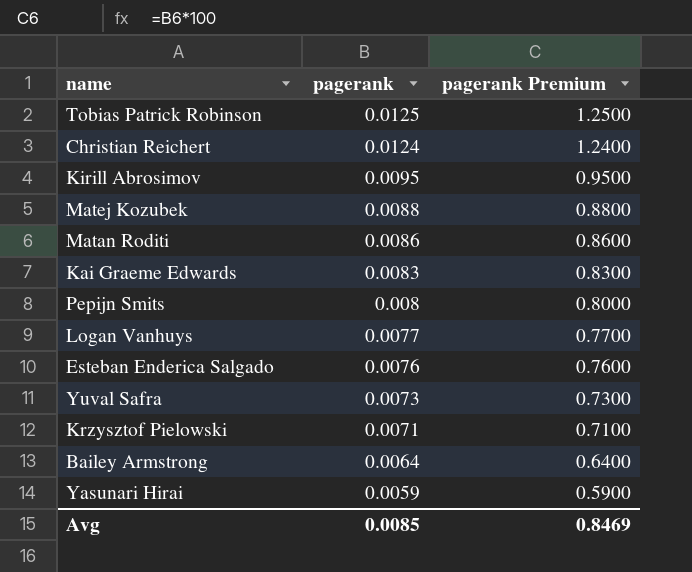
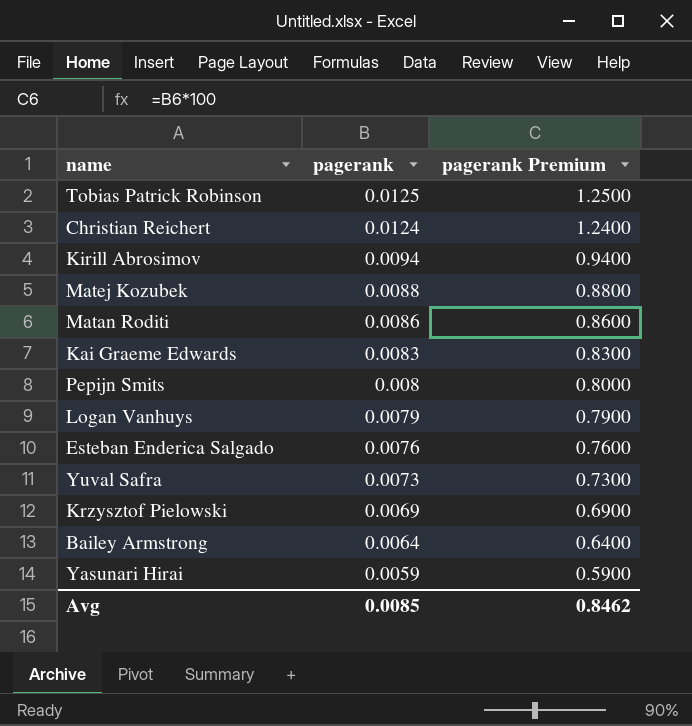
Kirill Abrosimov | pagerank: 0.0095 -> 0.0094
Kirill Abrosimov | pagerank Premium: 0.9500 -> 0.9400
Logan Vanhuys | pagerank: 0.0077 -> 0.0079
Logan Vanhuys | pagerank Premium: 0.7700 -> 0.7900
Krzysztof Pielowski | pagerank: 0.0071 -> 0.0069
Krzysztof Pielowski | pagerank Premium: 0.7100 -> 0.6900
Avg | pagerank Premium: 0.8469 -> 0.8462

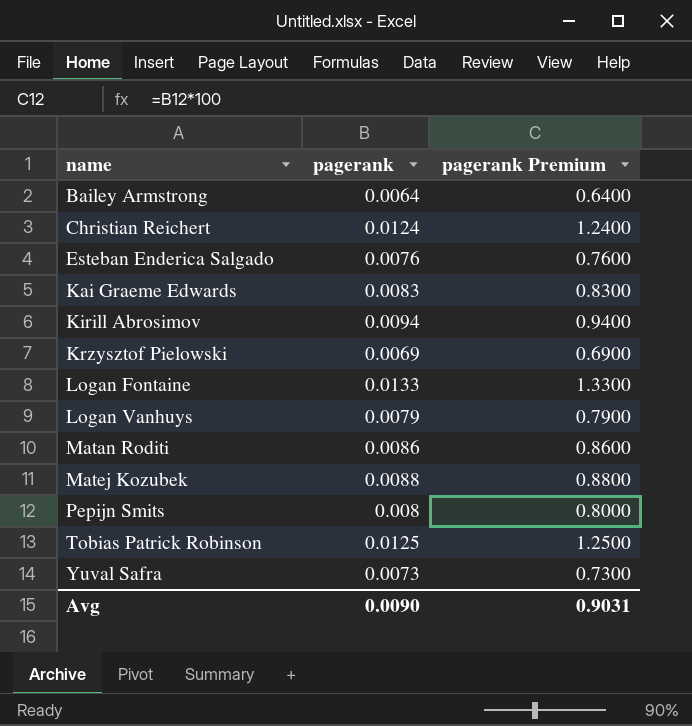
row order: pagerank descending -> name ascending
row Yasunari Hirai: 0.0059 | 0.5900 -> none
row Logan Fontaine: none -> 0.0133 | 1.3300
Avg | pagerank: 0.0085 -> 0.0090
Avg | pagerank Premium: 0.8462 -> 0.9031

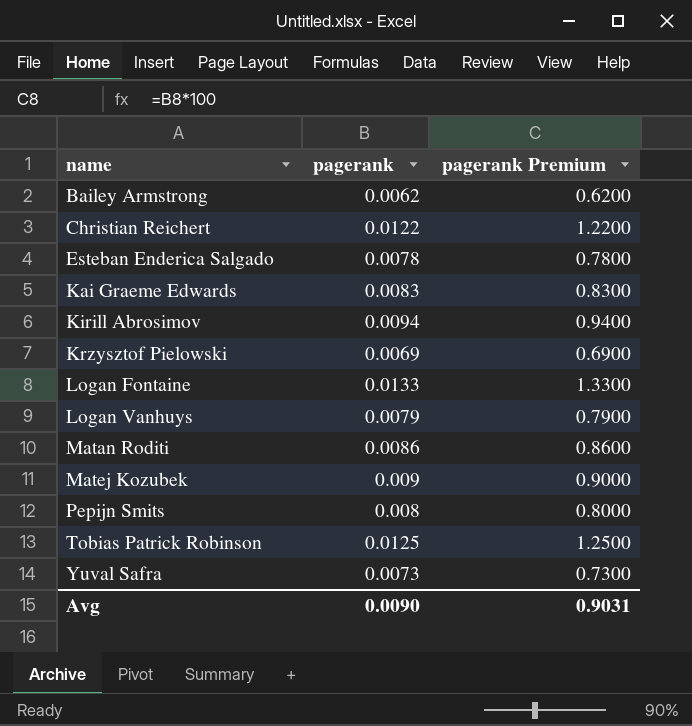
Bailey Armstrong | pagerank: 0.0064 -> 0.0062
Bailey Armstrong | pagerank Premium: 0.6400 -> 0.6200
Christian Reichert | pagerank: 0.0124 -> 0.0122
Christian Reichert | pagerank Premium: 1.2400 -> 1.2200
Esteban Enderica Salgado | pagerank: 0.0076 -> 0.0078
Esteban Enderica Salgado | pagerank Premium: 0.7600 -> 0.7800
Matej Kozubek | pagerank: 0.0088 -> 0.009
Matej Kozubek | pagerank Premium: 0.8800 -> 0.9000

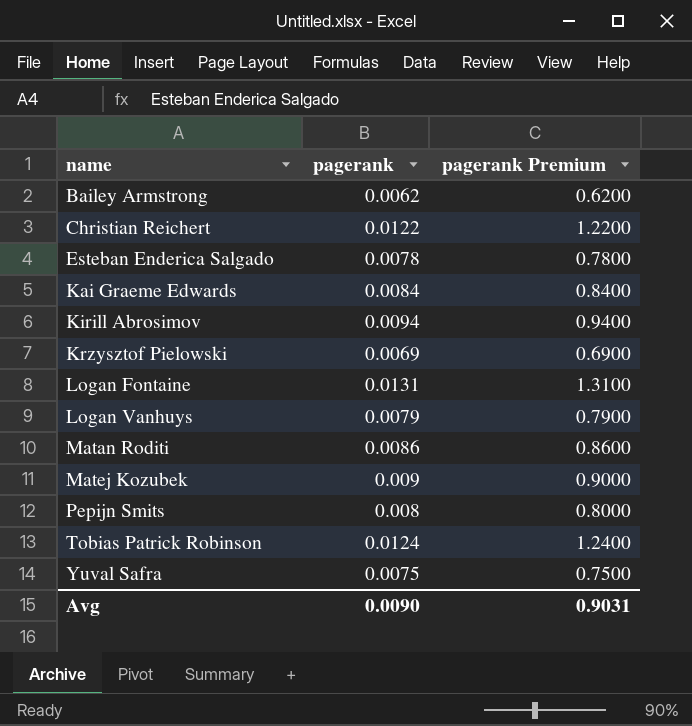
Kai Graeme Edwards | pagerank: 0.0083 -> 0.0084
Kai Graeme Edwards | pagerank Premium: 0.8300 -> 0.8400
Logan Fontaine | pagerank: 0.0133 -> 0.0131
Logan Fontaine | pagerank Premium: 1.3300 -> 1.3100
Tobias Patrick Robinson | pagerank: 0.0125 -> 0.0124
Tobias Patrick Robinson | pagerank Premium: 1.2500 -> 1.2400
Yuval Safra | pagerank: 0.0073 -> 0.0075
Yuval Safra | pagerank Premium: 0.7300 -> 0.7500

